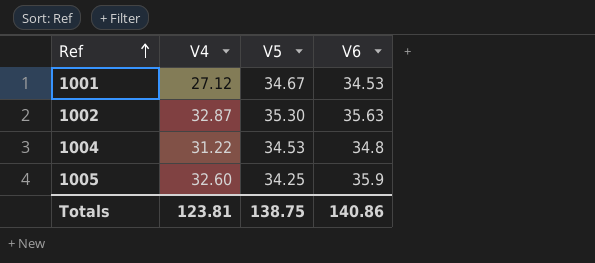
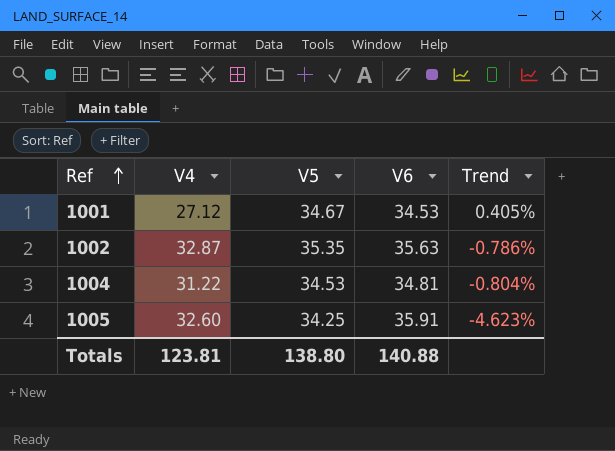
column Trend | formula: none -> ([V5] - [V6]) / [V6]
1002 | V5: 35.30 -> 35.35
1004 | V6: 34.8 -> 34.81
1005 | V6: 35.9 -> 35.91
Totals | V5: 138.75 -> 138.80
Totals | V6: 140.86 -> 140.88

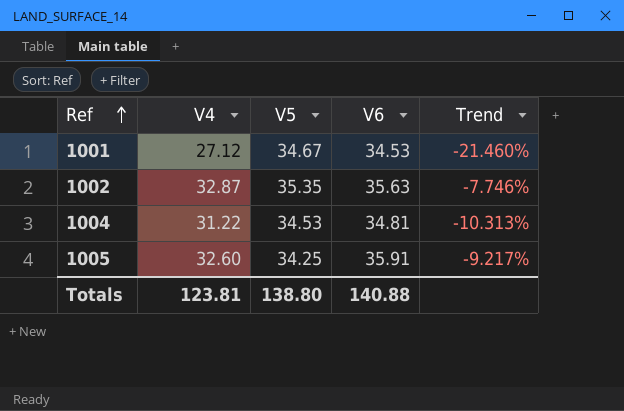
column Trend | formula: ([V5] - [V6]) / [V6] -> ([V4] - [V6]) / [V6]

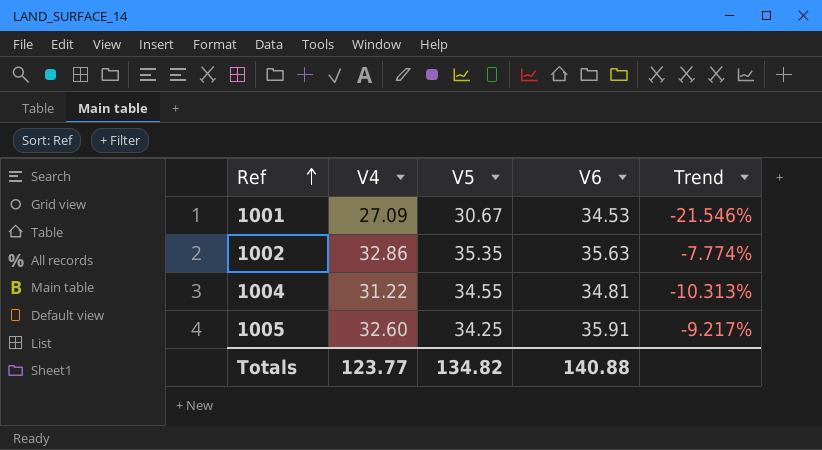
1001 | V4: 27.12 -> 27.09
1001 | V5: 34.67 -> 30.67
1001 | Trend: -21.460% -> -21.546%
1002 | V4: 32.87 -> 32.86
1002 | Trend: -7.746% -> -7.774%
1004 | V5: 34.53 -> 34.55
Totals | V4: 123.81 -> 123.77
Totals | V5: 138.80 -> 134.82

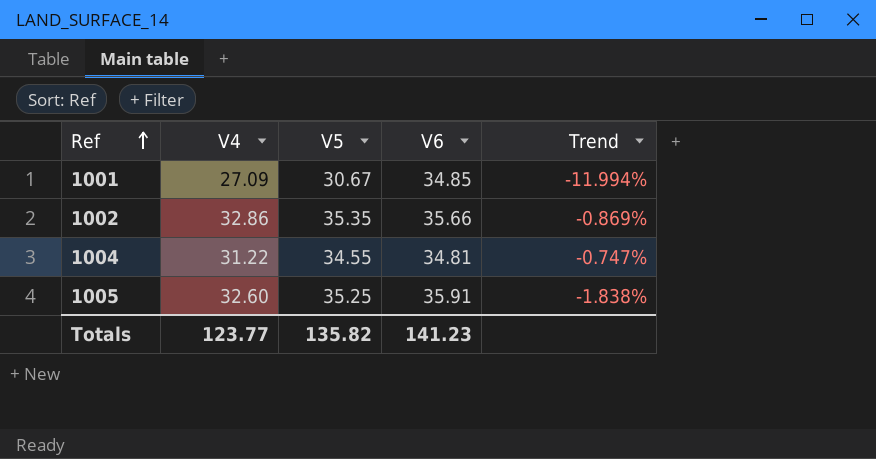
column Trend | formula: ([V4] - [V6]) / [V6] -> ([V5] - [V6]) / [V6]
1001 | V6: 34.53 -> 34.85
1002 | V6: 35.63 -> 35.66
1005 | V5: 34.25 -> 35.25
Totals | V5: 134.82 -> 135.82
Totals | V6: 140.88 -> 141.23

